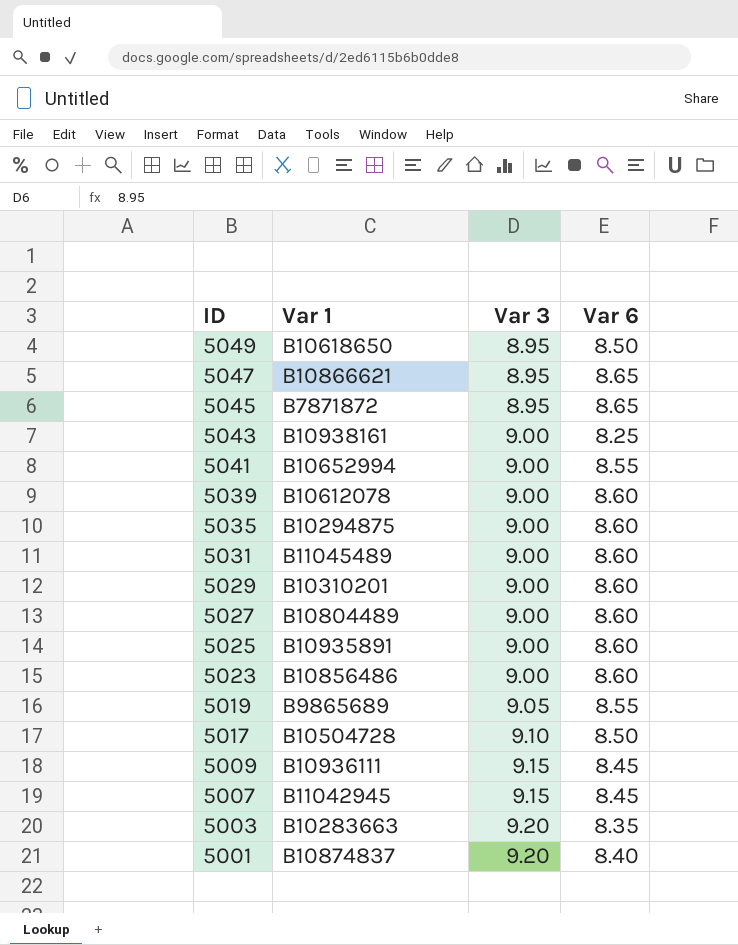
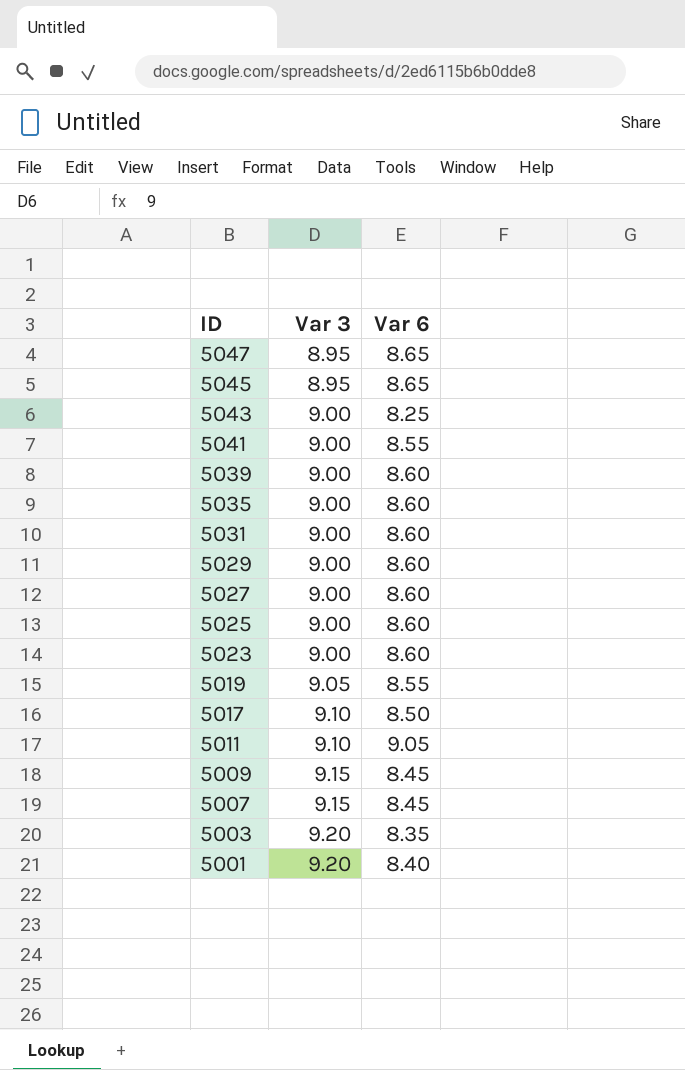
column Var 1 | position: 2 -> none
row 5049: B10618650 | 8.95 | 8.50 -> none
row 5011: none -> 9.10 | 9.05

